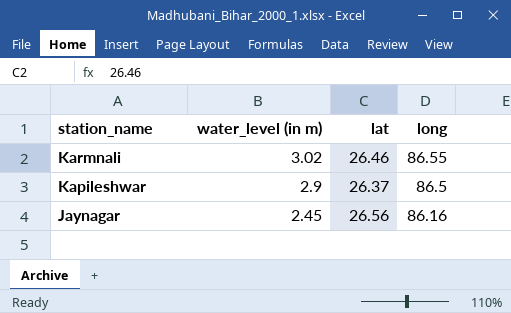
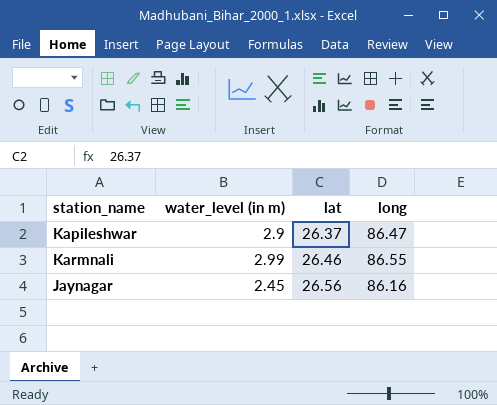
row order: station_name descending -> lat ascending
Kapileshwar | long: 86.5 -> 86.47
Karmnali | water_level (in m): 3.02 -> 2.99

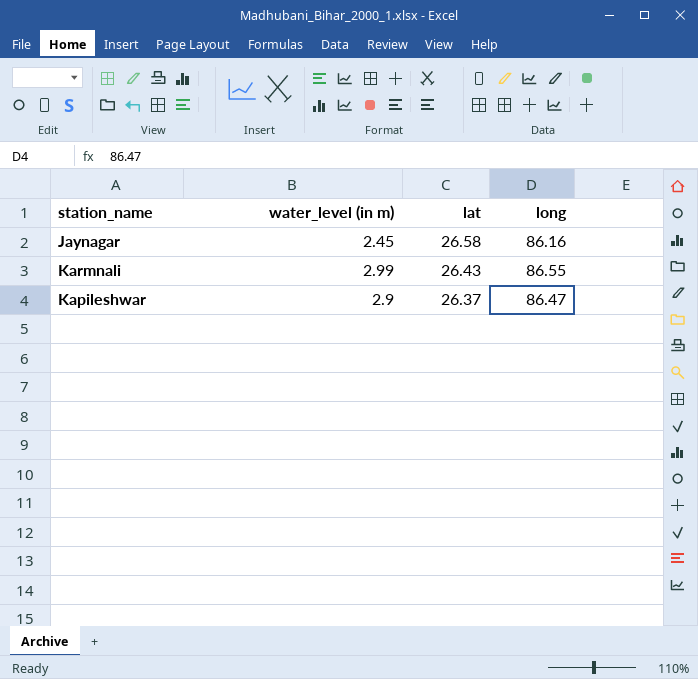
row order: lat ascending -> lat descending
Jaynagar | lat: 26.56 -> 26.58
Karmnali | lat: 26.46 -> 26.43

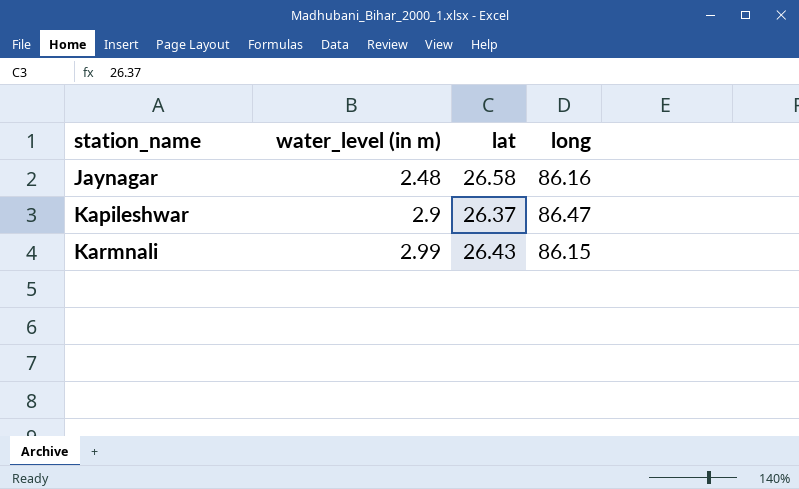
row order: lat descending -> station_name ascending
Jaynagar | water_level (in m): 2.45 -> 2.48
Karmnali | long: 86.55 -> 86.15

